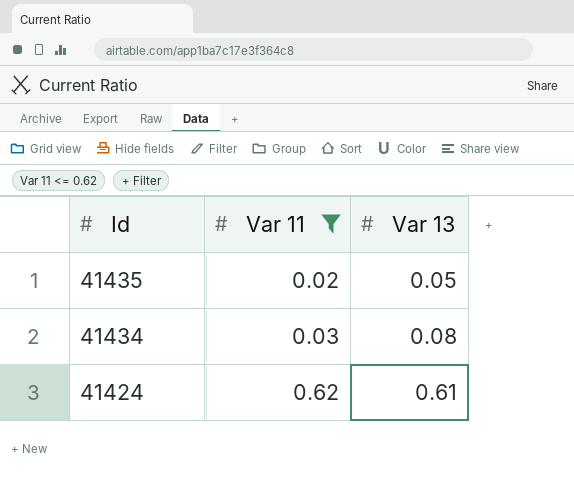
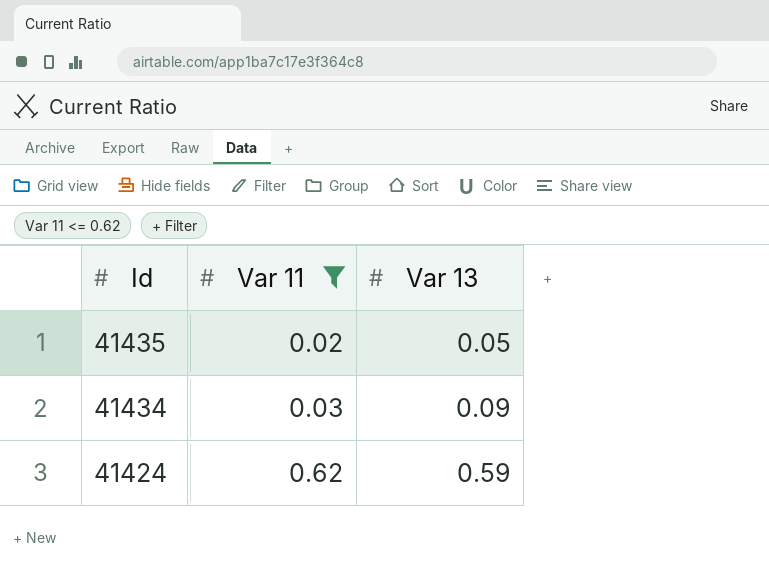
41434 | Var 13: 0.08 -> 0.09
41424 | Var 13: 0.61 -> 0.59

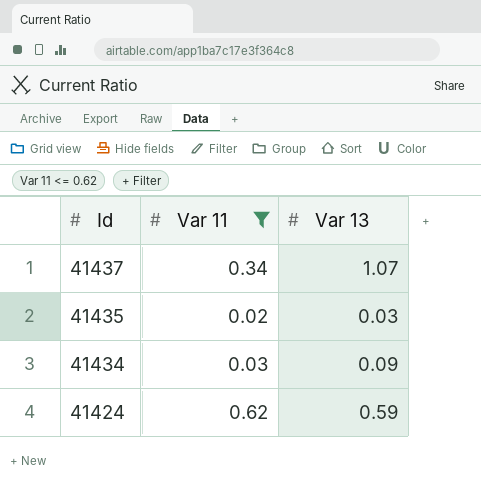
row 41437: none -> 0.34 | 1.07
41435 | Var 13: 0.05 -> 0.03

